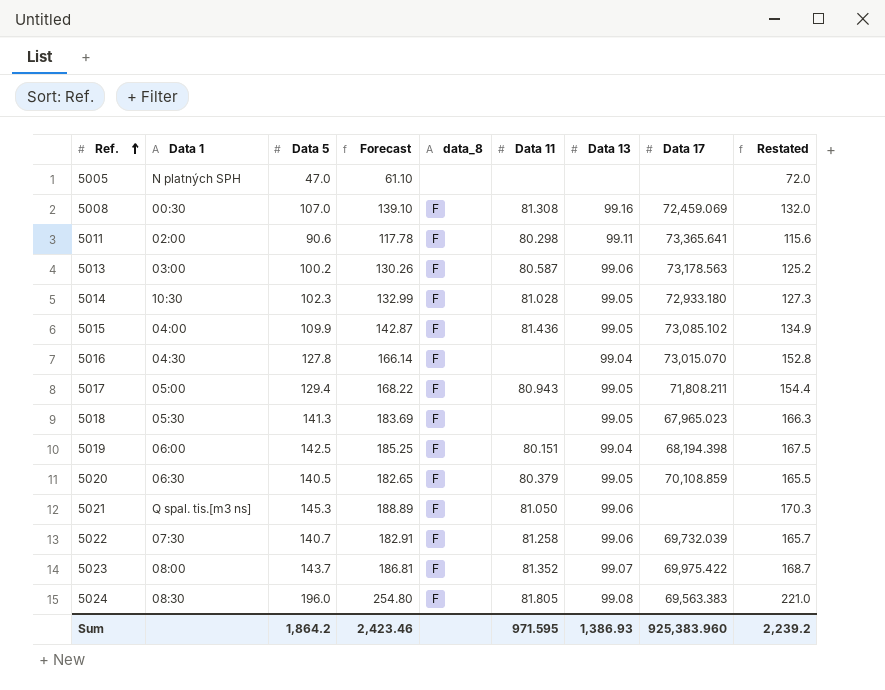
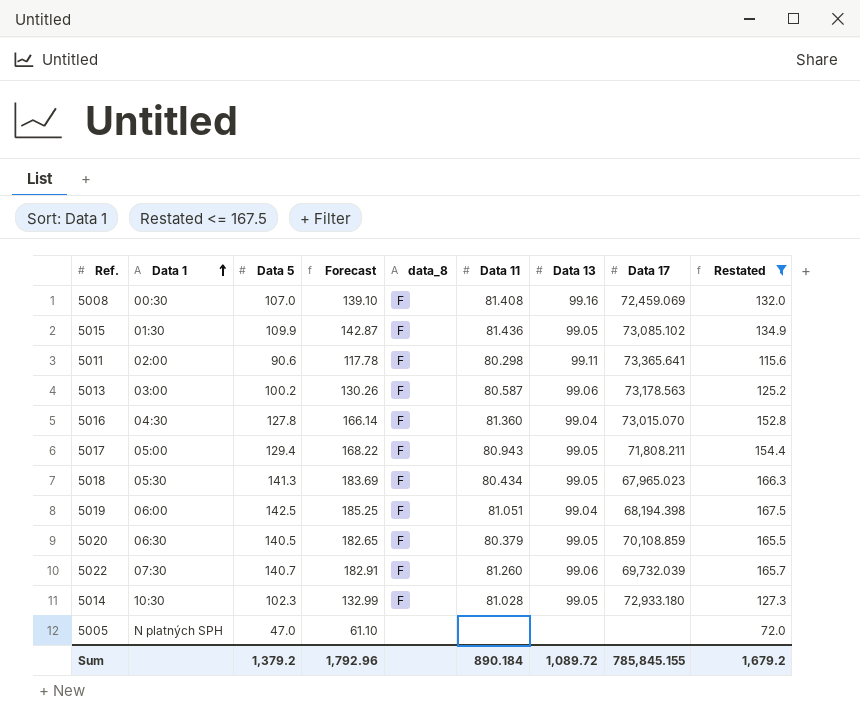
filter: none -> Restated <= 167.5
row order: Ref. ascending -> Data 1 ascending
5008 | Data 11: 81.308 -> 81.408
5015 | Data 1: 04:00 -> 01:30
5016 | Data 11: none -> 81.360
5018 | Data 11: none -> 80.434
5019 | Data 11: 80.151 -> 81.051
5022 | Data 11: 81.258 -> 81.260
Sum | Data 5: 1,864.2 -> 1,379.2
Sum | Forecast: 2,423.46 -> 1,792.96
Sum | Data 11: 971.595 -> 890.184
Sum | Data 13: 1,386.93 -> 1,089.72
Sum | Data 17: 925,383.960 -> 785,845.155
Sum | Restated: 2,239.2 -> 1,679.2

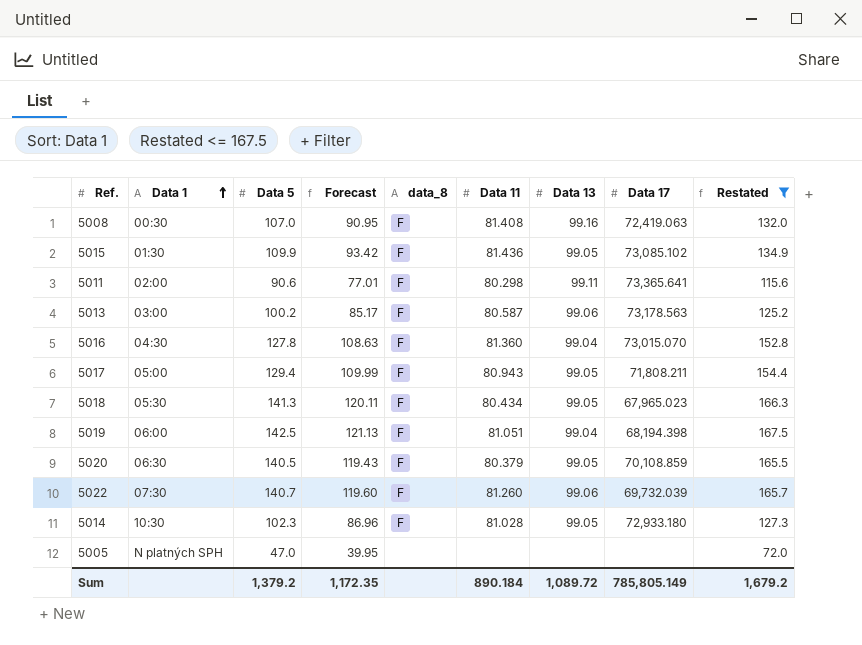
column Forecast | formula: [Data 5] * 1.3 -> [Data 5] * 0.85
5008 | Data 17: 72,459.069 -> 72,419.063
Sum | Forecast: 1,792.96 -> 1,172.35
Sum | Data 17: 785,845.155 -> 785,805.149

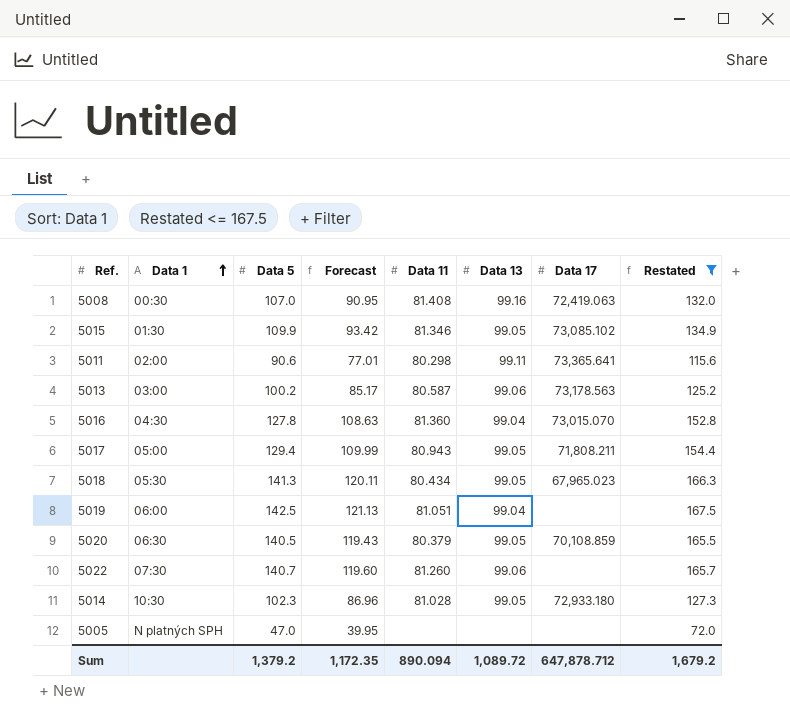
column data_8 | position: 5 -> none
5015 | Data 11: 81.436 -> 81.346
5019 | Data 17: 68,194.398 -> none
5022 | Data 17: 69,732.039 -> none
Sum | Data 11: 890.184 -> 890.094
Sum | Data 17: 785,805.149 -> 647,878.712

